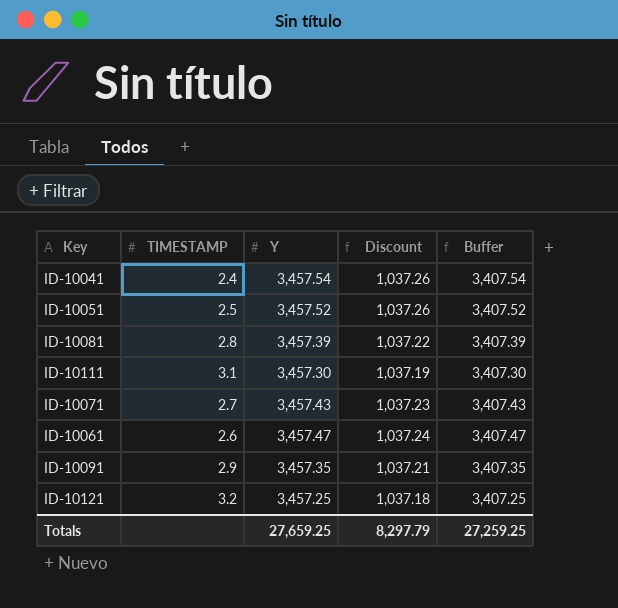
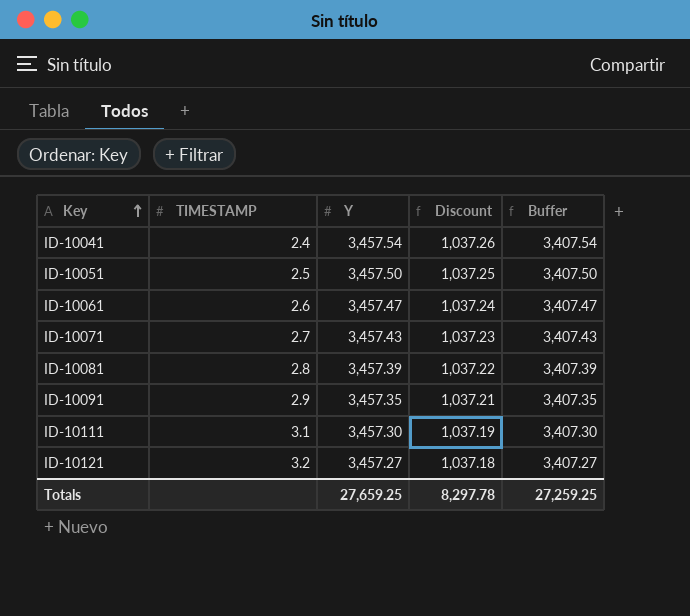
row order: none -> Key ascending
ID-10051 | Y: 3,457.52 -> 3,457.50
ID-10051 | Discount: 1,037.26 -> 1,037.25
ID-10051 | Buffer: 3,407.52 -> 3,407.50
ID-10121 | Y: 3,457.25 -> 3,457.27
ID-10121 | Buffer: 3,407.25 -> 3,407.27
Totals | Discount: 8,297.79 -> 8,297.78

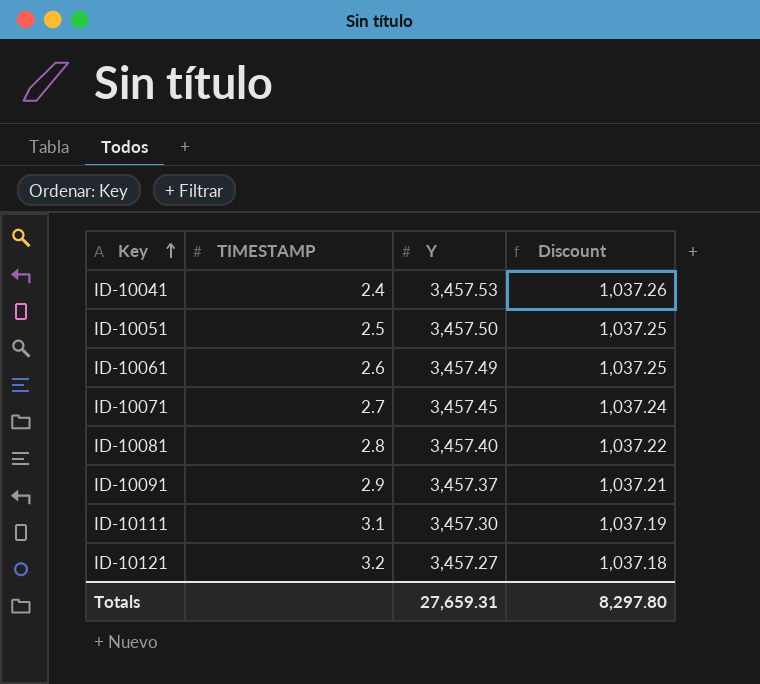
column Buffer | formula: [Y] - 50 -> none
ID-10041 | Y: 3,457.54 -> 3,457.53
ID-10061 | Y: 3,457.47 -> 3,457.49
ID-10061 | Discount: 1,037.24 -> 1,037.25
ID-10071 | Y: 3,457.43 -> 3,457.45
ID-10071 | Discount: 1,037.23 -> 1,037.24
ID-10081 | Y: 3,457.39 -> 3,457.40
ID-10091 | Y: 3,457.35 -> 3,457.37
Totals | Y: 27,659.25 -> 27,659.31
Totals | Discount: 8,297.78 -> 8,297.80

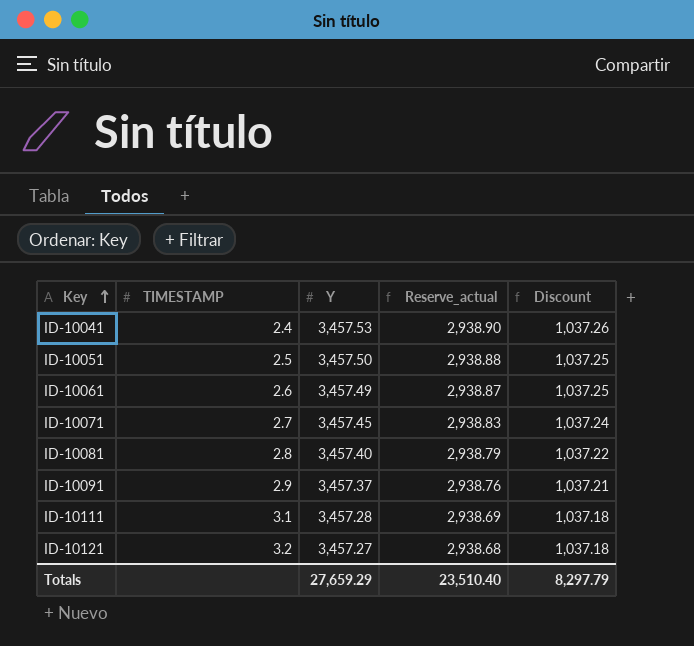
column Reserve_actual | formula: none -> [Y] * 0.85
ID-10111 | Y: 3,457.30 -> 3,457.28
ID-10111 | Discount: 1,037.19 -> 1,037.18
Totals | Y: 27,659.31 -> 27,659.29
Totals | Discount: 8,297.80 -> 8,297.79

